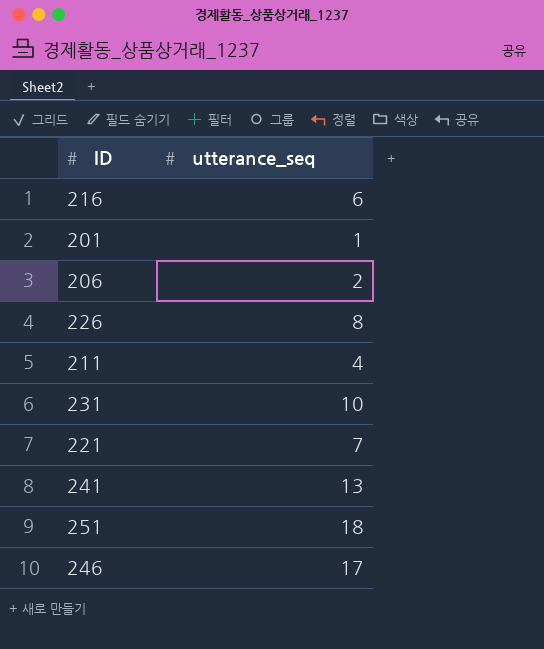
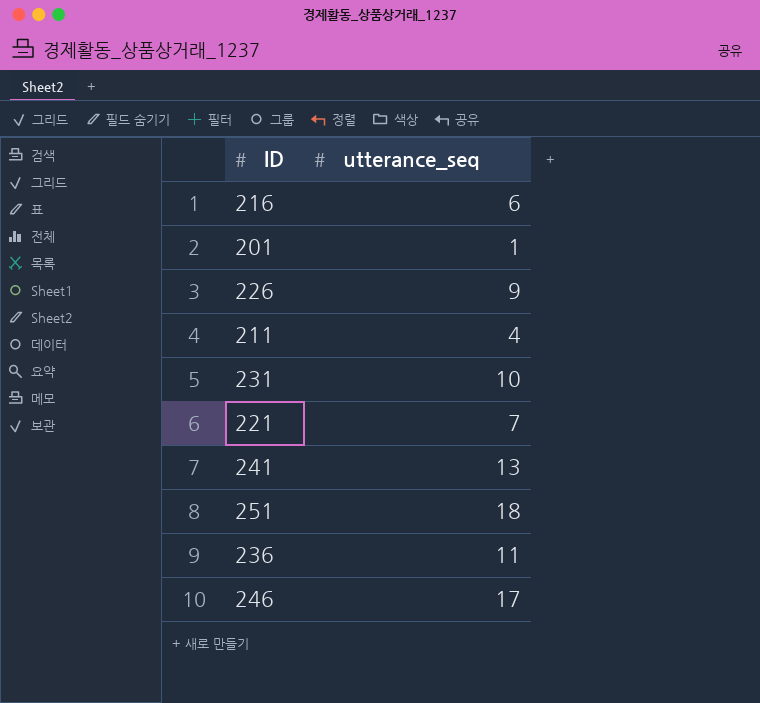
row 206: 2 -> none
226 | utterance_seq: 8 -> 9
row 236: none -> 11

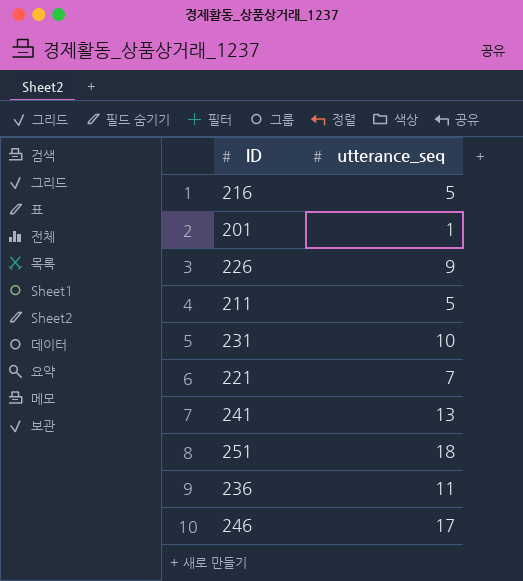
216 | utterance_seq: 6 -> 5
211 | utterance_seq: 4 -> 5

